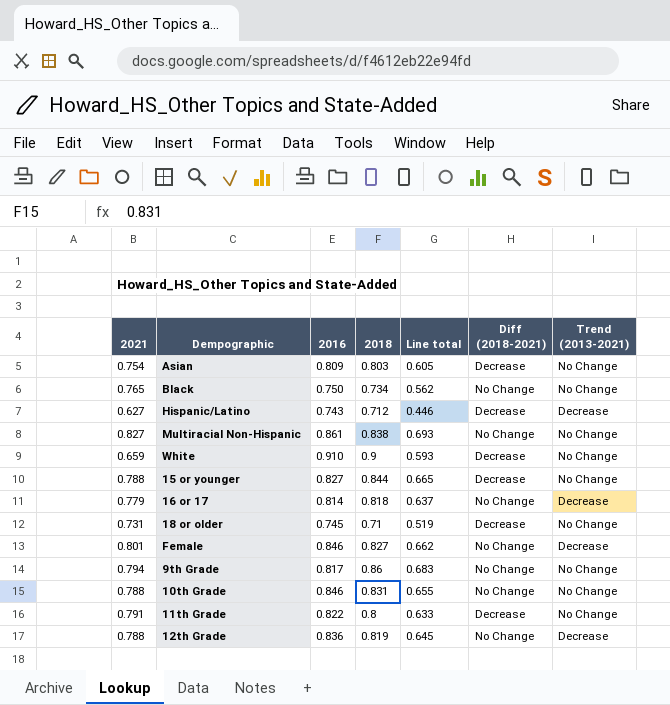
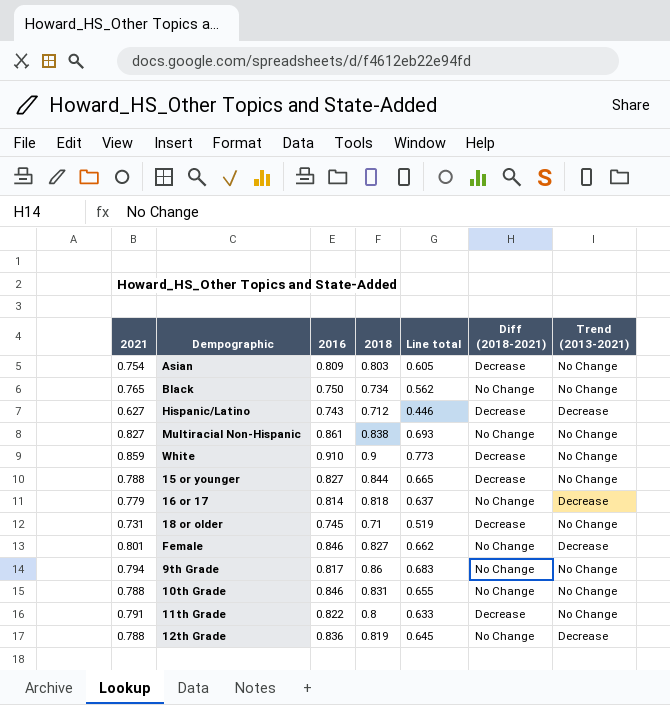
White | 2021: 0.659 -> 0.859
White | Line total: 0.593 -> 0.773

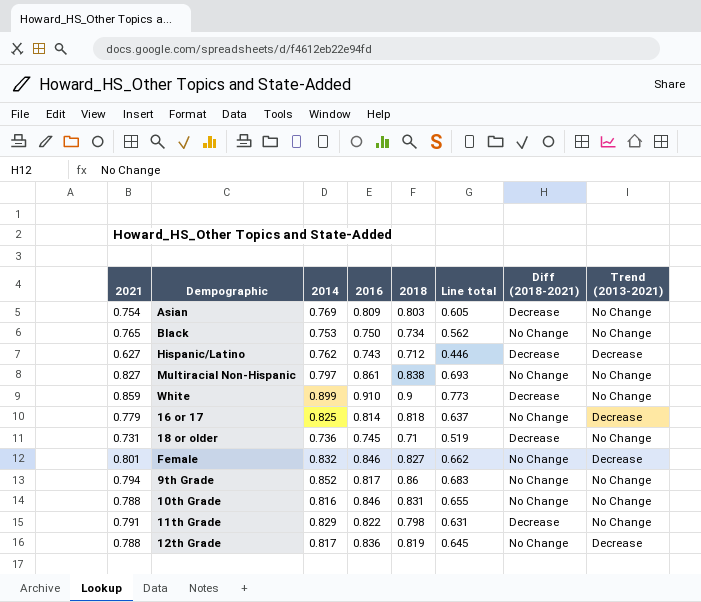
column 2014 | position: none -> 3
row 15 or younger: 0.788 | 0.827 | 0.844 | 0.665 | Decrease | No Change -> none
11th Grade | 2018: 0.8 -> 0.798
11th Grade | Line total: 0.633 -> 0.631

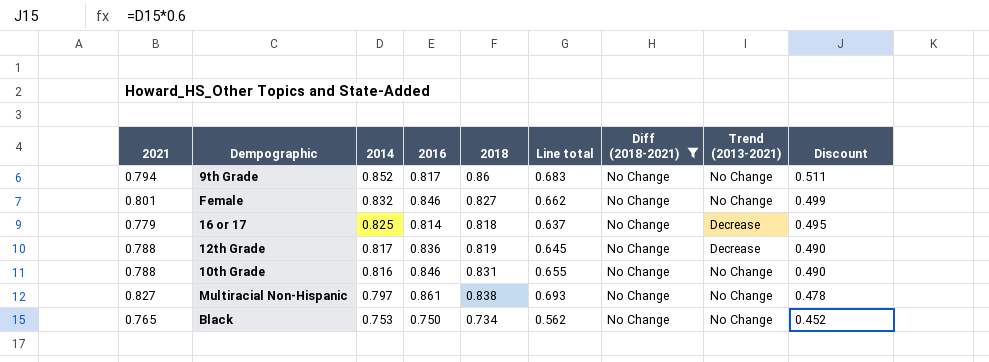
filter: none -> Diff (2018-2021) = No Change
row order: none -> 2014 descending
column Discount | formula: none -> [2014] * 0.6
Female | Trend (2013-2021): Decrease -> No Change

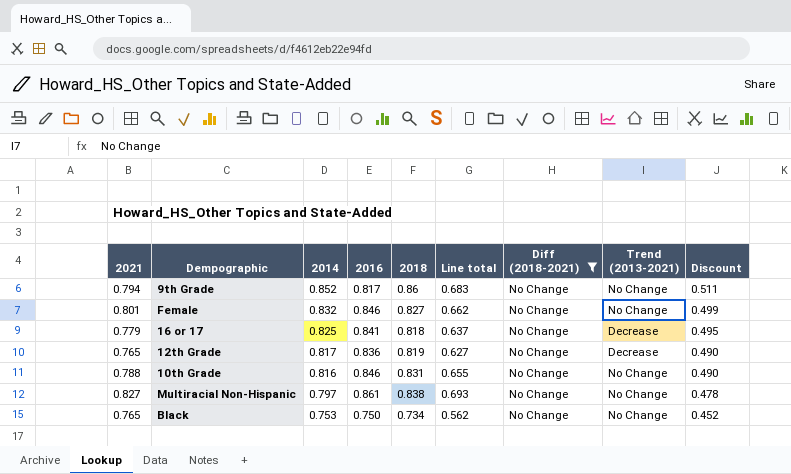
16 or 17 | 2016: 0.814 -> 0.841
12th Grade | 2021: 0.788 -> 0.765
12th Grade | Line total: 0.645 -> 0.627

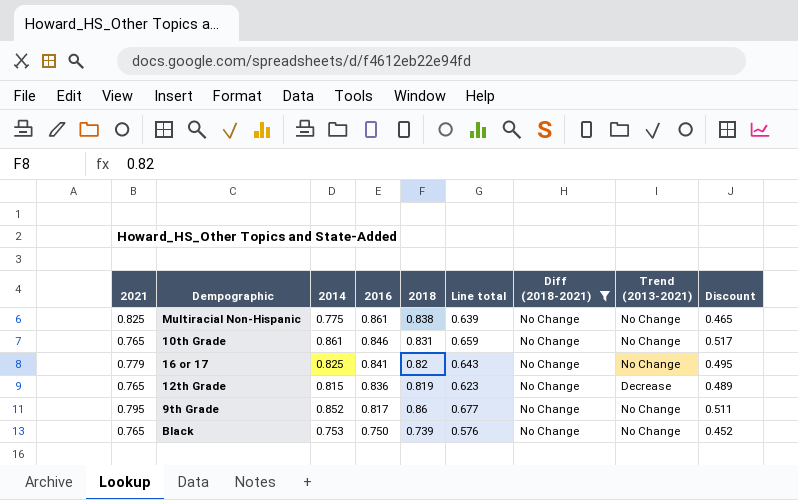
row order: 2014 descending -> 2016 descending
column Line total | formula: [2021] * [2018] -> [2021] * [2014]
row Female: 0.801 | 0.832 | 0.846 | 0.827 | 0.662 | No Change | No Change | 0.499 -> none
Multiracial Non-Hispanic | 2021: 0.827 -> 0.825
Multiracial Non-Hispanic | 2014: 0.797 -> 0.775
Multiracial Non-Hispanic | Discount: 0.478 -> 0.465
10th Grade | 2021: 0.788 -> 0.765
10th Grade | 2014: 0.816 -> 0.861
10th Grade | Discount: 0.490 -> 0.517
16 or 17 | 2018: 0.818 -> 0.82
16 or 17 | Trend (2013-2021): Decrease -> No Change
12th Grade | 2014: 0.817 -> 0.815
12th Grade | Discount: 0.490 -> 0.489
9th Grade | 2021: 0.794 -> 0.795
Black | 2018: 0.734 -> 0.739

